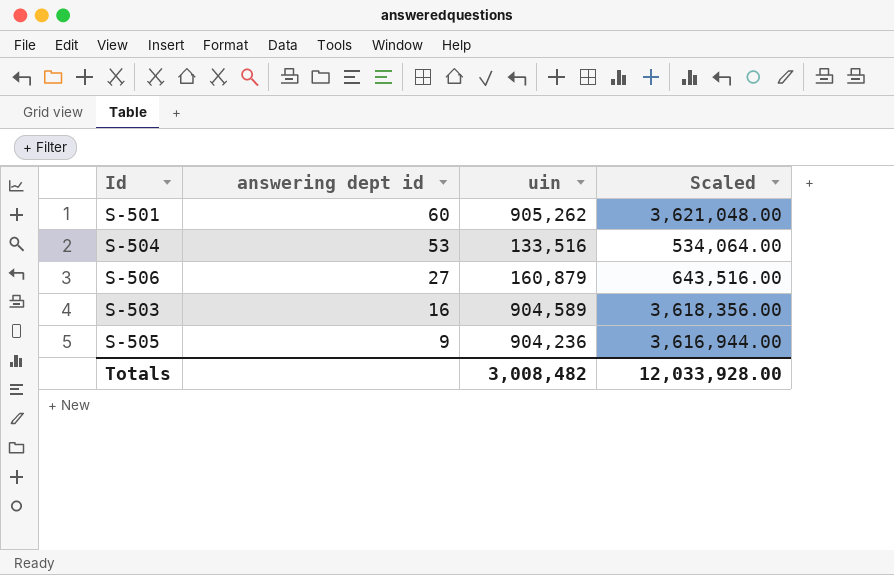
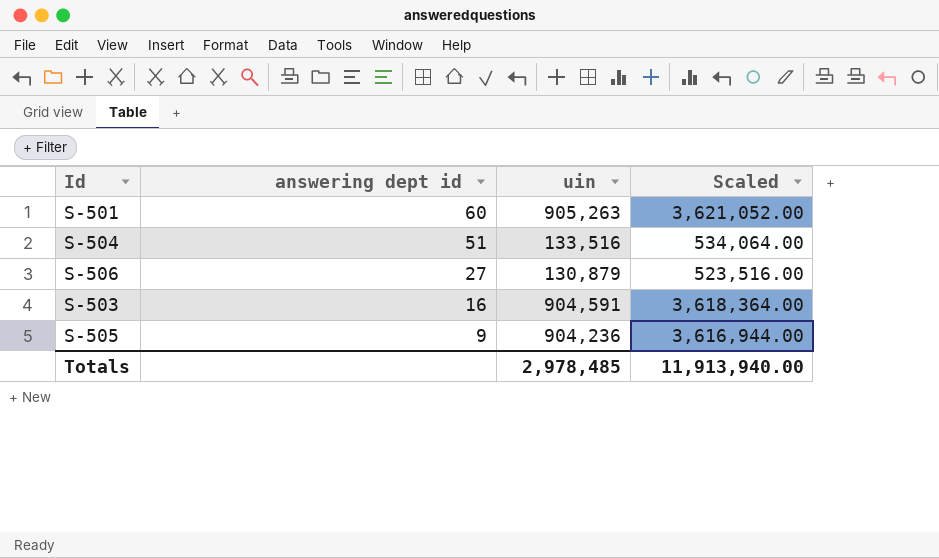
S-501 | uin: 905,262 -> 905,263
S-501 | Scaled: 3,621,048.00 -> 3,621,052.00
S-504 | answering dept id: 53 -> 51
S-506 | uin: 160,879 -> 130,879
S-506 | Scaled: 643,516.00 -> 523,516.00
S-503 | uin: 904,589 -> 904,591
S-503 | Scaled: 3,618,356.00 -> 3,618,364.00
Totals | uin: 3,008,482 -> 2,978,485
Totals | Scaled: 12,033,928.00 -> 11,913,940.00

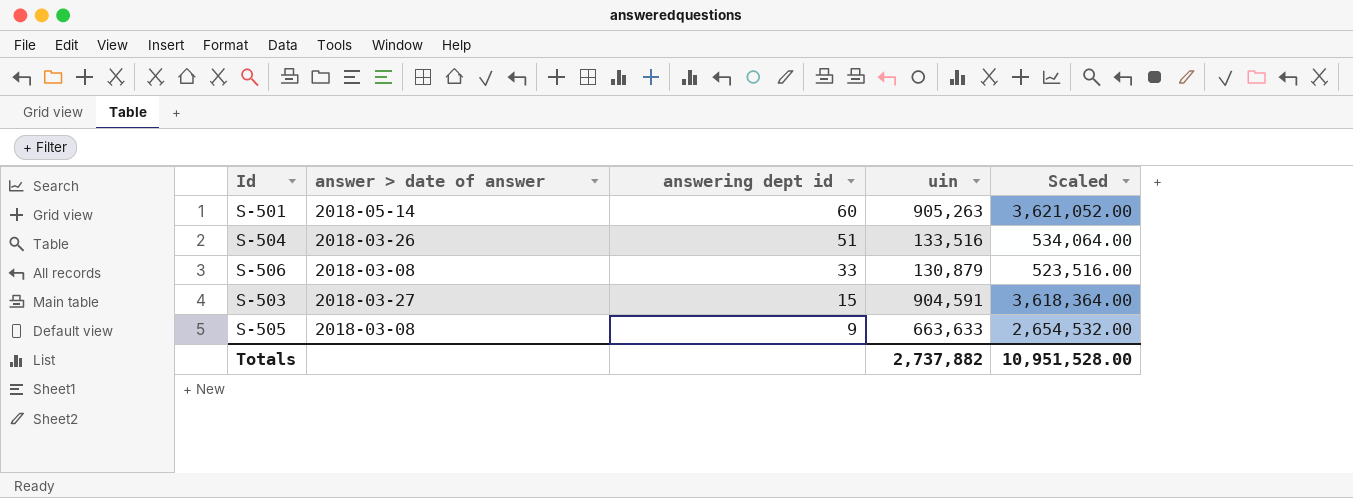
column answer > date of answer | position: none -> 2
S-506 | answering dept id: 27 -> 33
S-503 | answering dept id: 16 -> 15
S-505 | uin: 904,236 -> 663,633
S-505 | Scaled: 3,616,944.00 -> 2,654,532.00
Totals | uin: 2,978,485 -> 2,737,882
Totals | Scaled: 11,913,940.00 -> 10,951,528.00

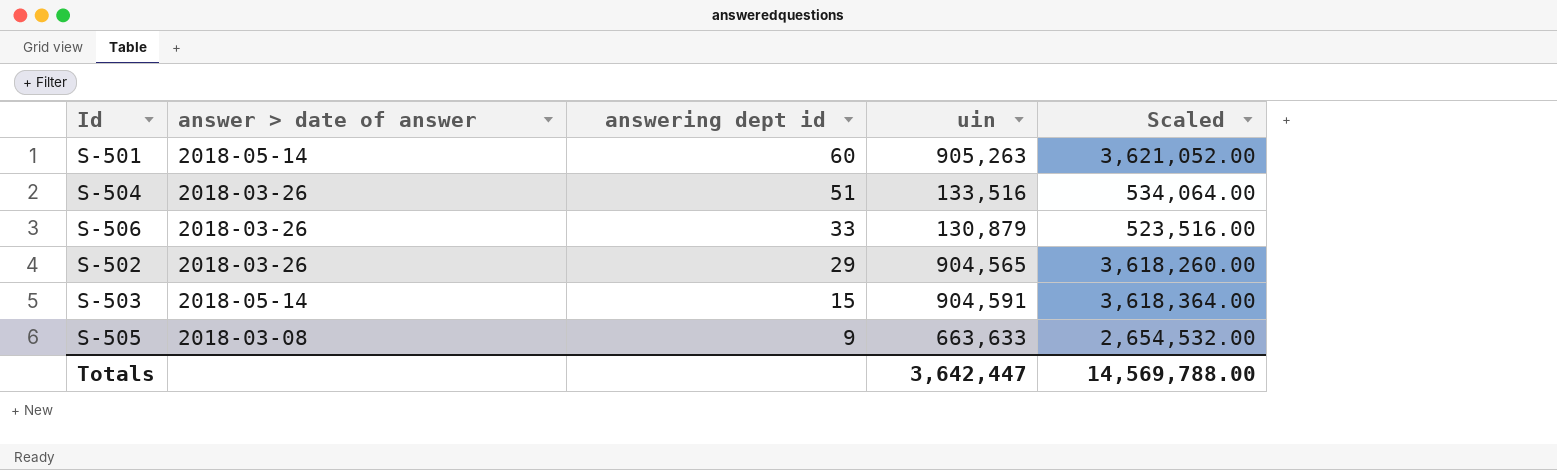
S-506 | answer > date of answer: 2018-03-08 -> 2018-03-26
row S-502: none -> 2018-03-26 | 29 | 904,565 | 3,618,260.00
S-503 | answer > date of answer: 2018-03-27 -> 2018-05-14
Totals | uin: 2,737,882 -> 3,642,447
Totals | Scaled: 10,951,528.00 -> 14,569,788.00

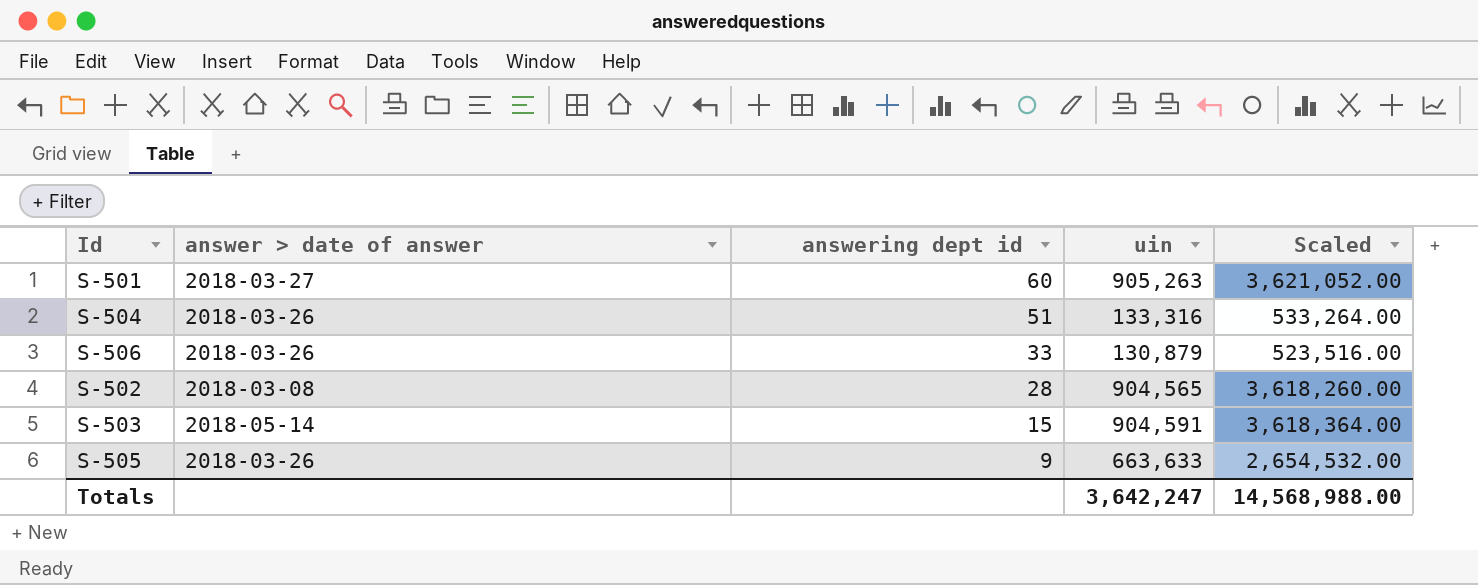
S-501 | answer > date of answer: 2018-05-14 -> 2018-03-27
S-504 | uin: 133,516 -> 133,316
S-504 | Scaled: 534,064.00 -> 533,264.00
S-502 | answer > date of answer: 2018-03-26 -> 2018-03-08
S-502 | answering dept id: 29 -> 28
S-505 | answer > date of answer: 2018-03-08 -> 2018-03-26
Totals | uin: 3,642,447 -> 3,642,247
Totals | Scaled: 14,569,788.00 -> 14,568,988.00

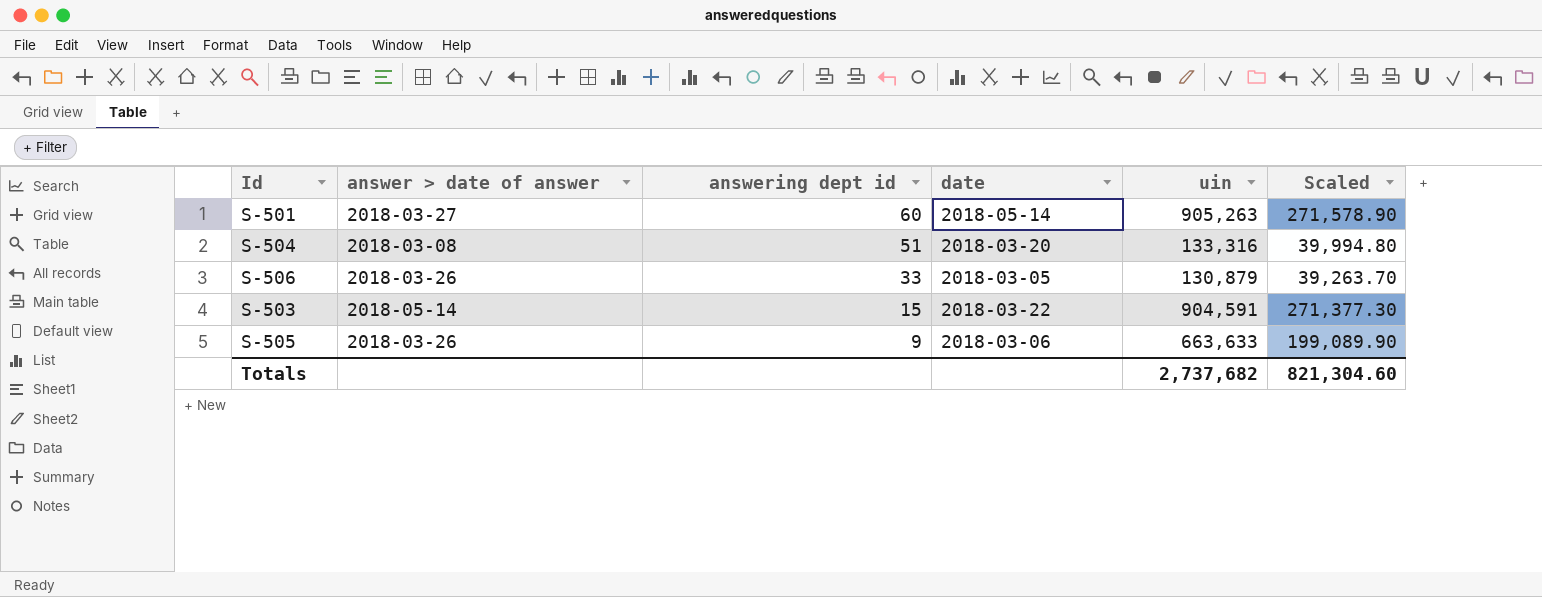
column date | position: none -> 4
column Scaled | formula: [uin] * 4 -> [uin] * 0.3
row S-502: 2018-03-08 | 28 | 904,565 | 3,618,260.00 -> none
S-504 | answer > date of answer: 2018-03-26 -> 2018-03-08
Totals | uin: 3,642,247 -> 2,737,682
Totals | Scaled: 14,568,988.00 -> 821,304.60

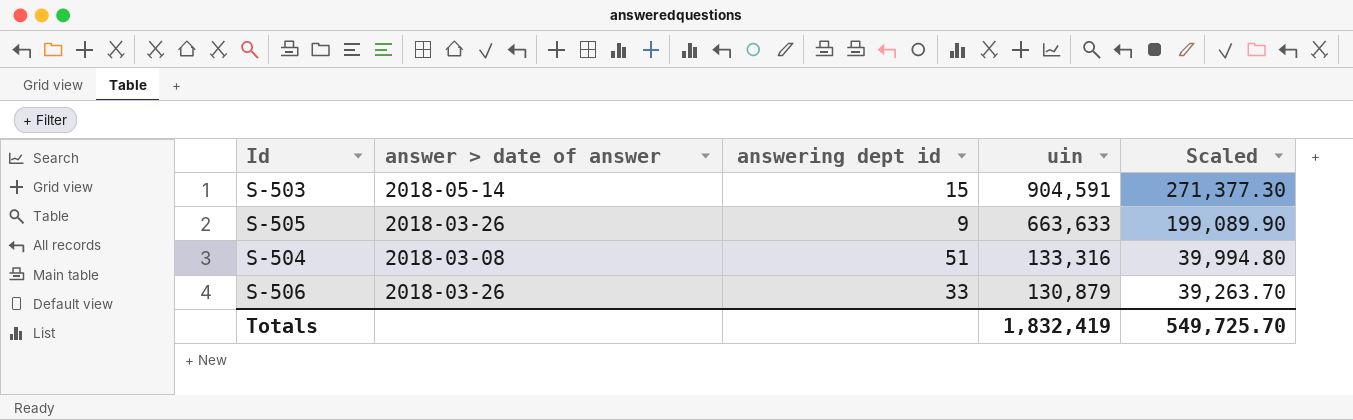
row order: answering dept id descending -> uin descending
column date | position: 4 -> none
row S-501: 2018-03-27 | 60 | 2018-05-14 | 905,263 | 271,578.90 -> none
Totals | uin: 2,737,682 -> 1,832,419
Totals | Scaled: 821,304.60 -> 549,725.70

